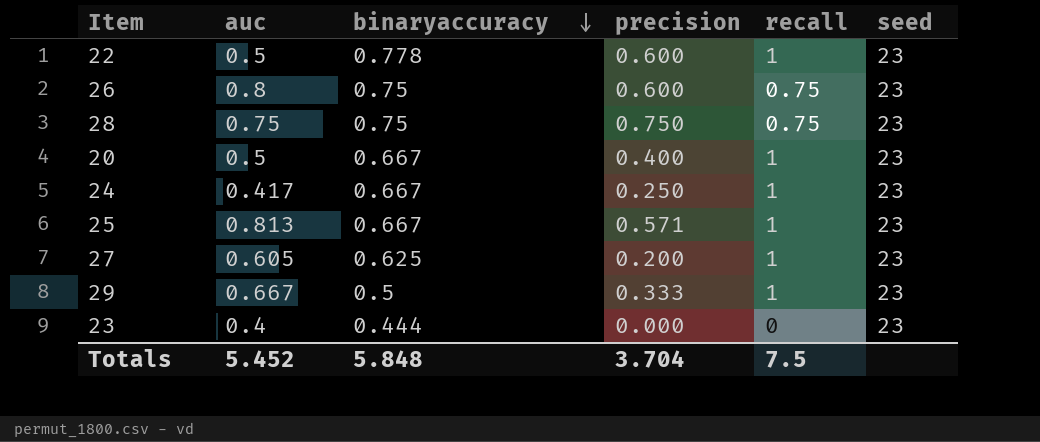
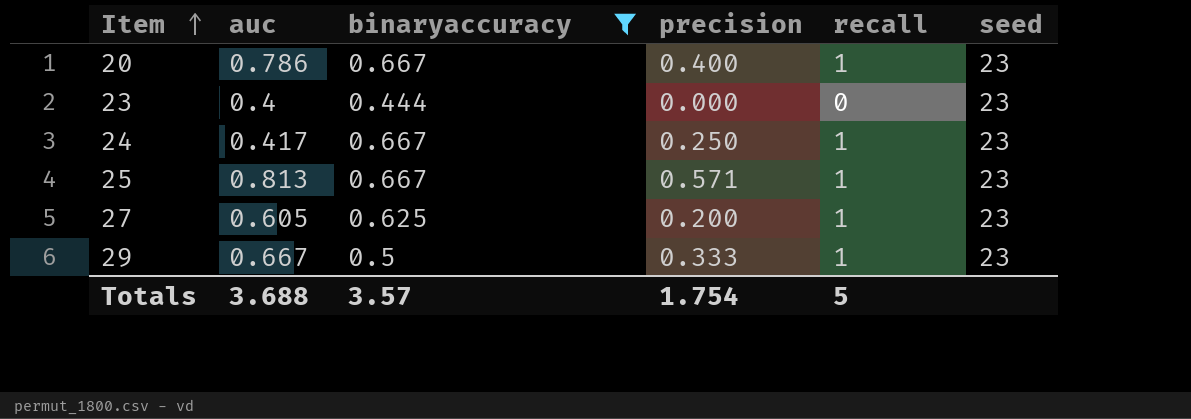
filter: none -> binaryaccuracy <= 0.667
row order: binaryaccuracy descending -> Item ascending
20 | auc: 0.5 -> 0.786
Totals | auc: 5.452 -> 3.688
Totals | binaryaccuracy: 5.848 -> 3.57
Totals | precision: 3.704 -> 1.754
Totals | recall: 7.5 -> 5

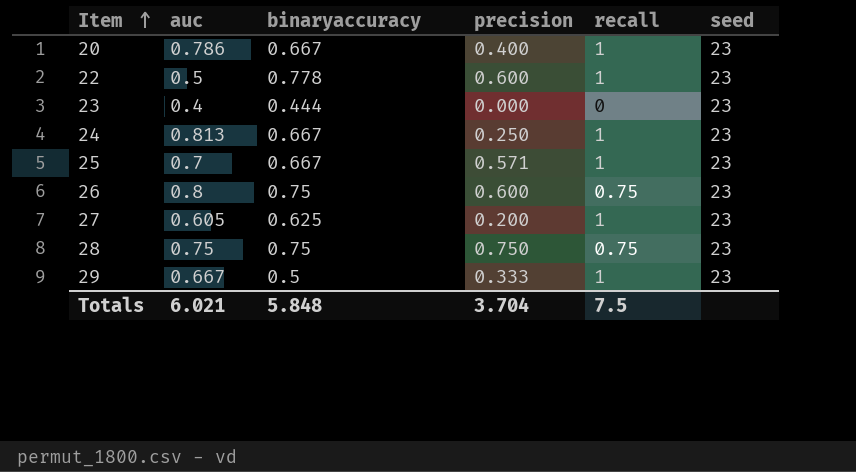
filter: binaryaccuracy <= 0.667 -> none
24 | auc: 0.417 -> 0.813
25 | auc: 0.813 -> 0.7
Totals | auc: 3.688 -> 6.021
Totals | binaryaccuracy: 3.57 -> 5.848
Totals | precision: 1.754 -> 3.704
Totals | recall: 5 -> 7.5

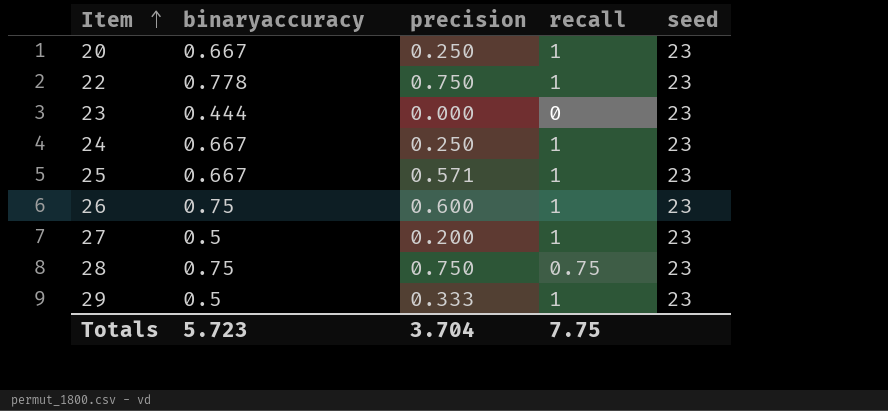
column auc | position: 2 -> none
20 | precision: 0.400 -> 0.250
22 | precision: 0.600 -> 0.750
26 | recall: 0.75 -> 1
27 | binaryaccuracy: 0.625 -> 0.5
Totals | binaryaccuracy: 5.848 -> 5.723
Totals | recall: 7.5 -> 7.75

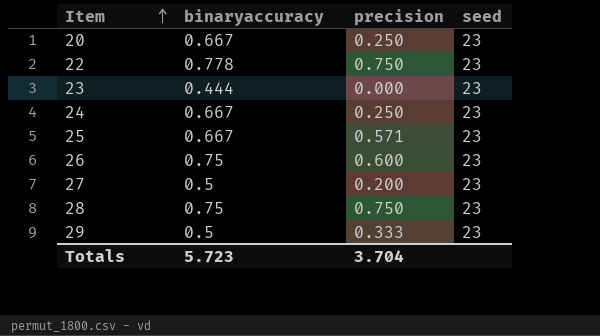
column recall | position: 4 -> none

